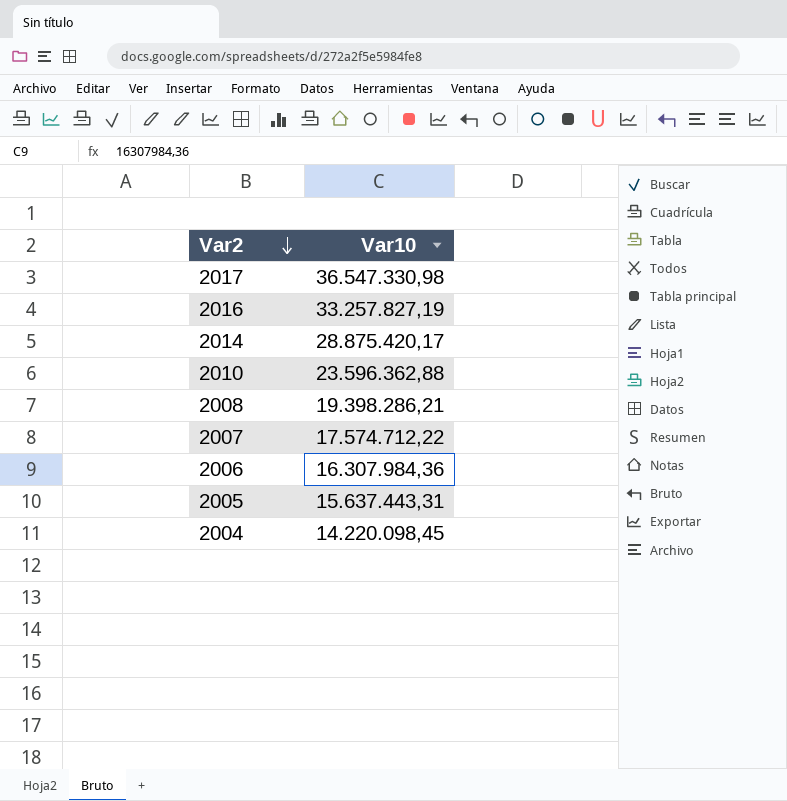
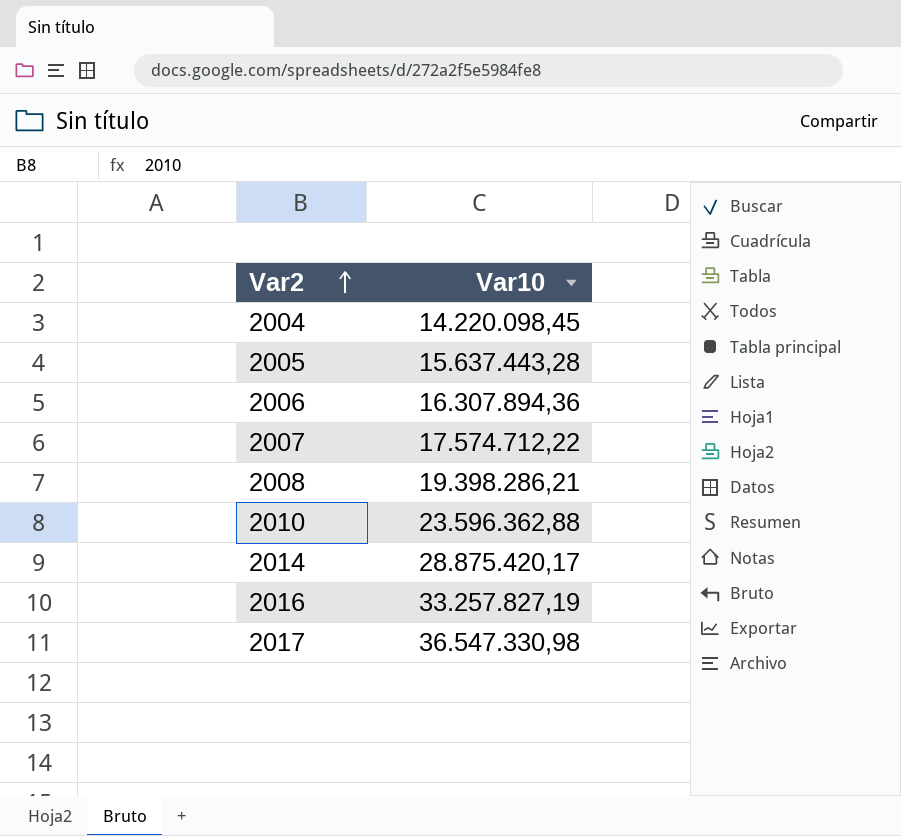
row order: Var2 descending -> Var2 ascending
2005 | Var10: 15.637.443,31 -> 15.637.443,28
2006 | Var10: 16.307.984,36 -> 16.307.894,36

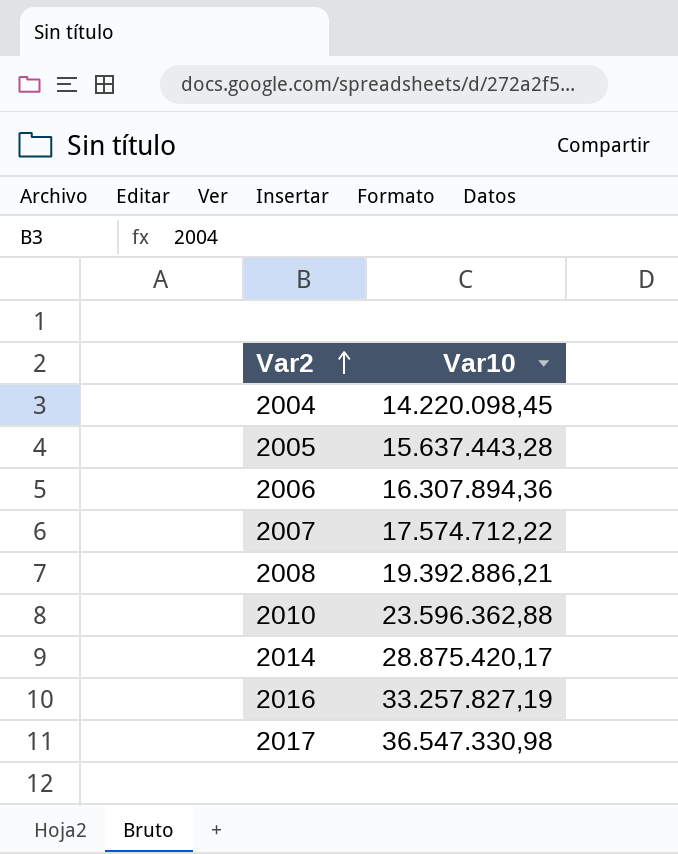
2008 | Var10: 19.398.286,21 -> 19.392.886,21

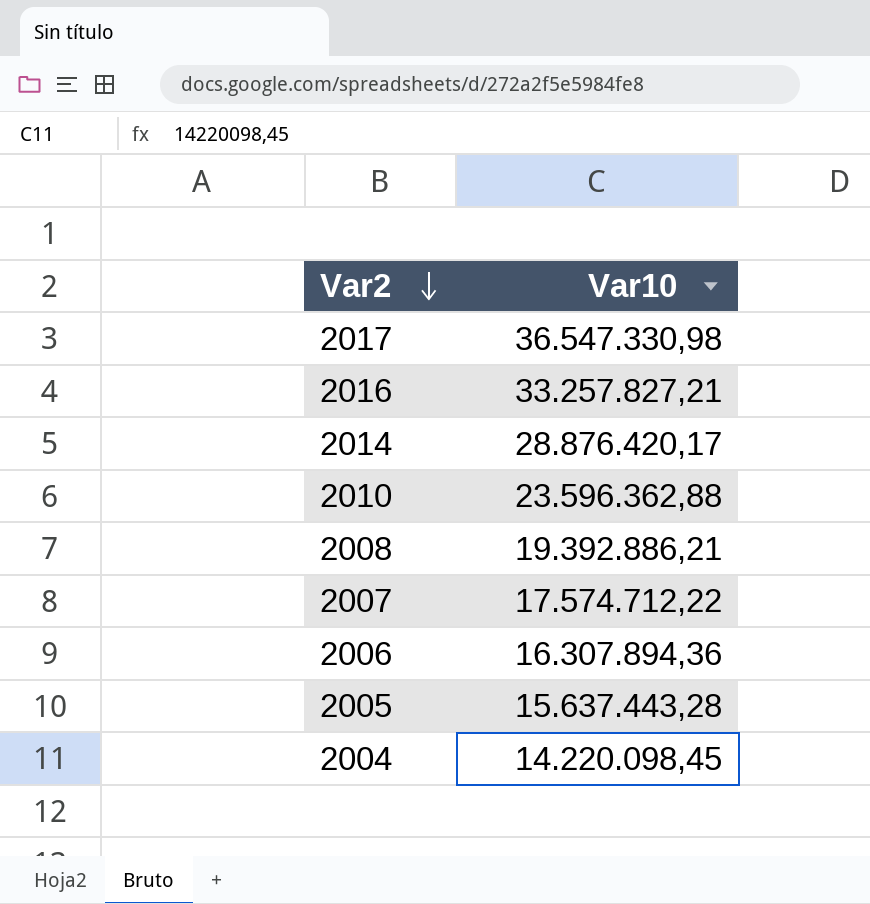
row order: Var2 ascending -> Var2 descending
2016 | Var10: 33.257.827,19 -> 33.257.827,21
2014 | Var10: 28.875.420,17 -> 28.876.420,17

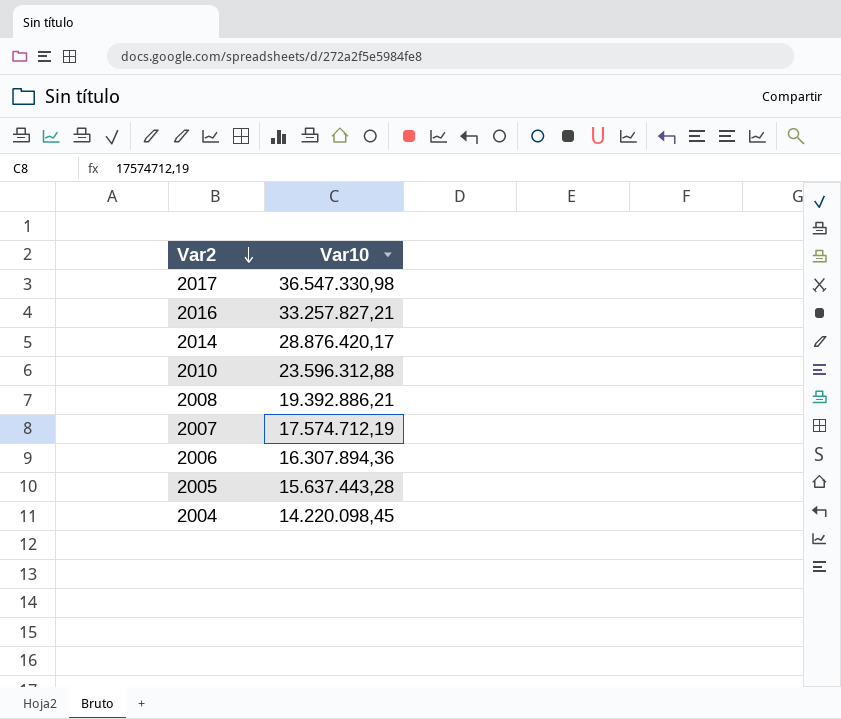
2010 | Var10: 23.596.362,88 -> 23.596.312,88
2007 | Var10: 17.574.712,22 -> 17.574.712,19

